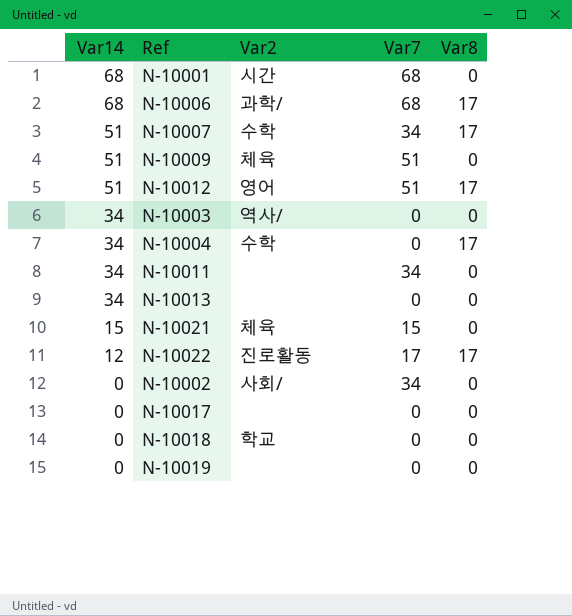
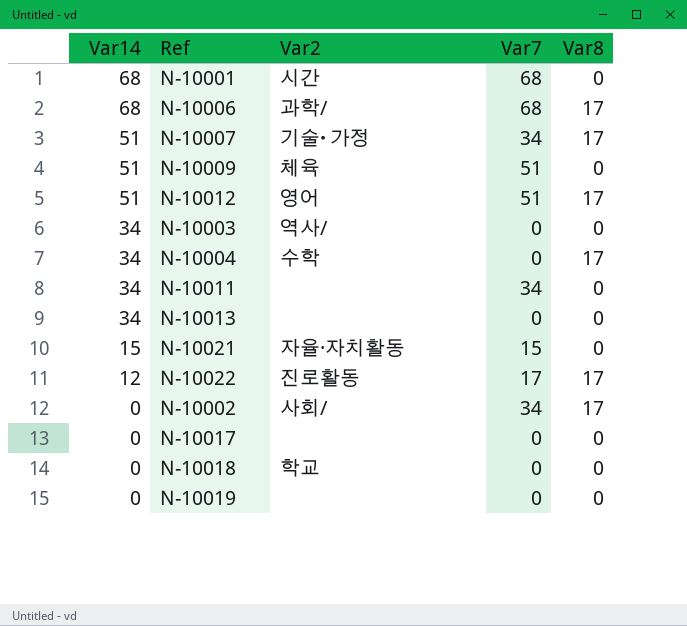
N-10007 | Var2: 수학 -> 기술･가정
N-10021 | Var2: 체육 -> 자율·자치활동
N-10002 | Var8: 0 -> 17

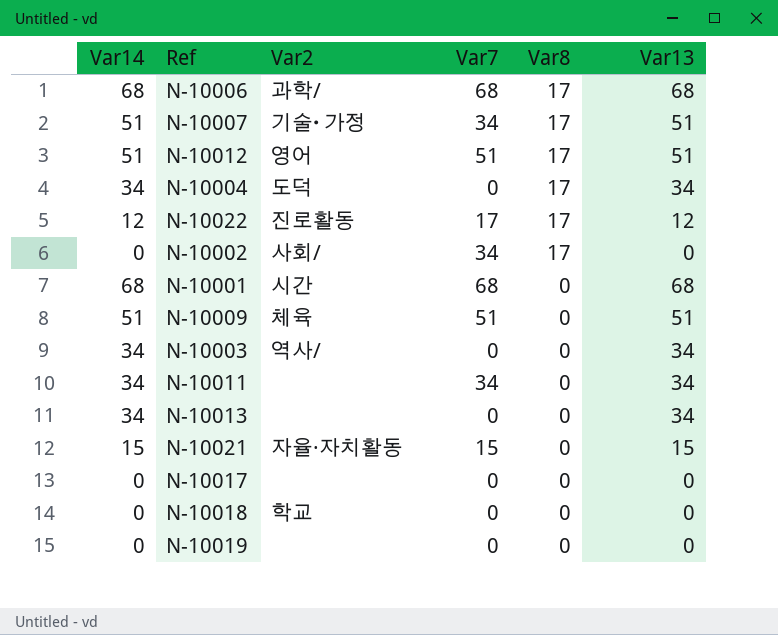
row order: Var14 descending -> Var8 descending
column Var13 | position: none -> 6
N-10004 | Var2: 수학 -> 도덕

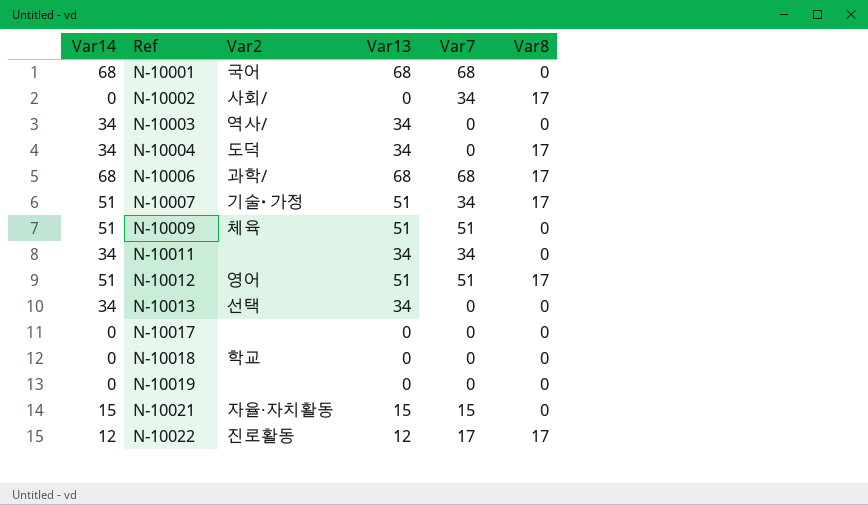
row order: Var8 descending -> Ref ascending
column Var13 | position: 6 -> 4
N-10001 | Var2: 시간 -> 국어
N-10013 | Var2: none -> 선택

